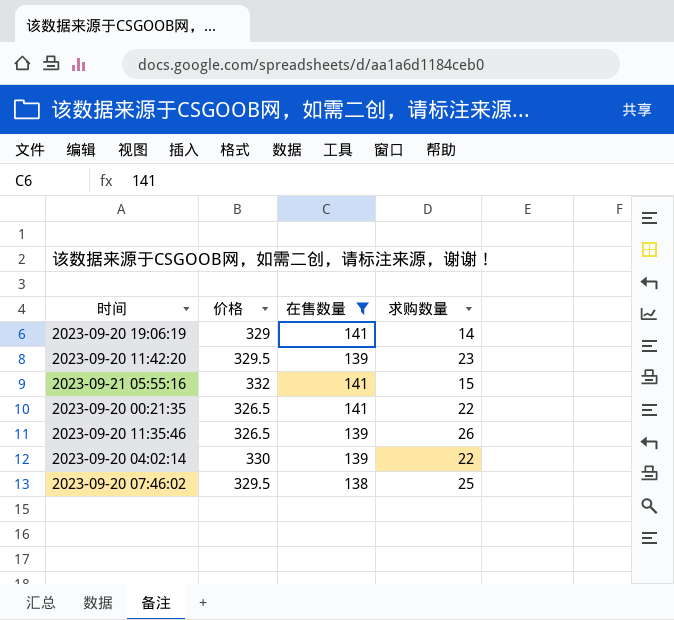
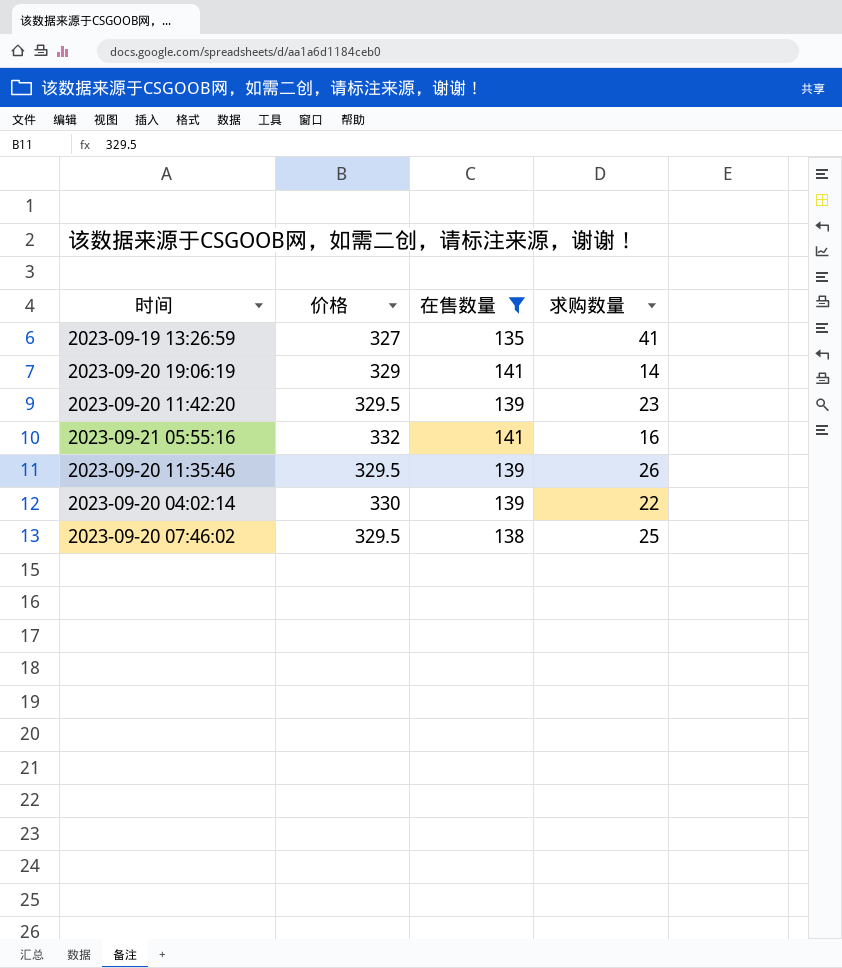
row 2023-09-20 00:21:35: 326.5 | 141 | 22 -> none
row 2023-09-19 13:26:59: none -> 327 | 135 | 41
2023-09-21 05:55:16 | 求购数量: 15 -> 16
2023-09-20 11:35:46 | 价格: 326.5 -> 329.5

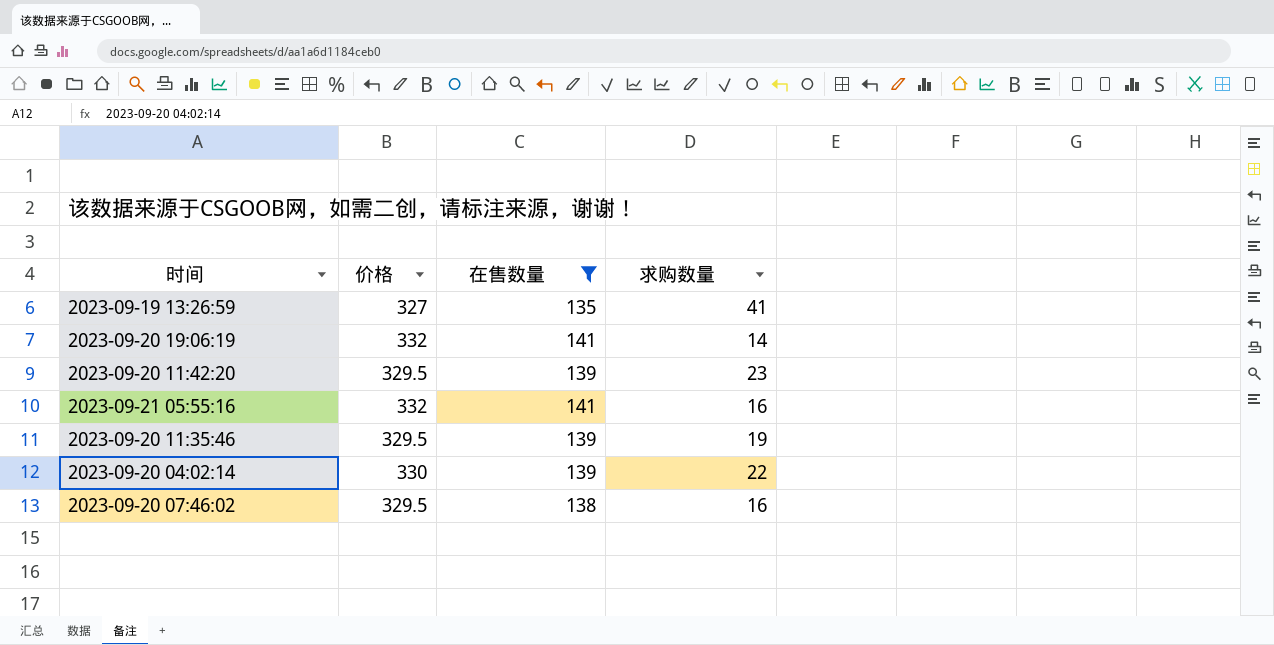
2023-09-20 19:06:19 | 价格: 329 -> 332
2023-09-20 11:35:46 | 求购数量: 26 -> 19
2023-09-20 07:46:02 | 求购数量: 25 -> 16

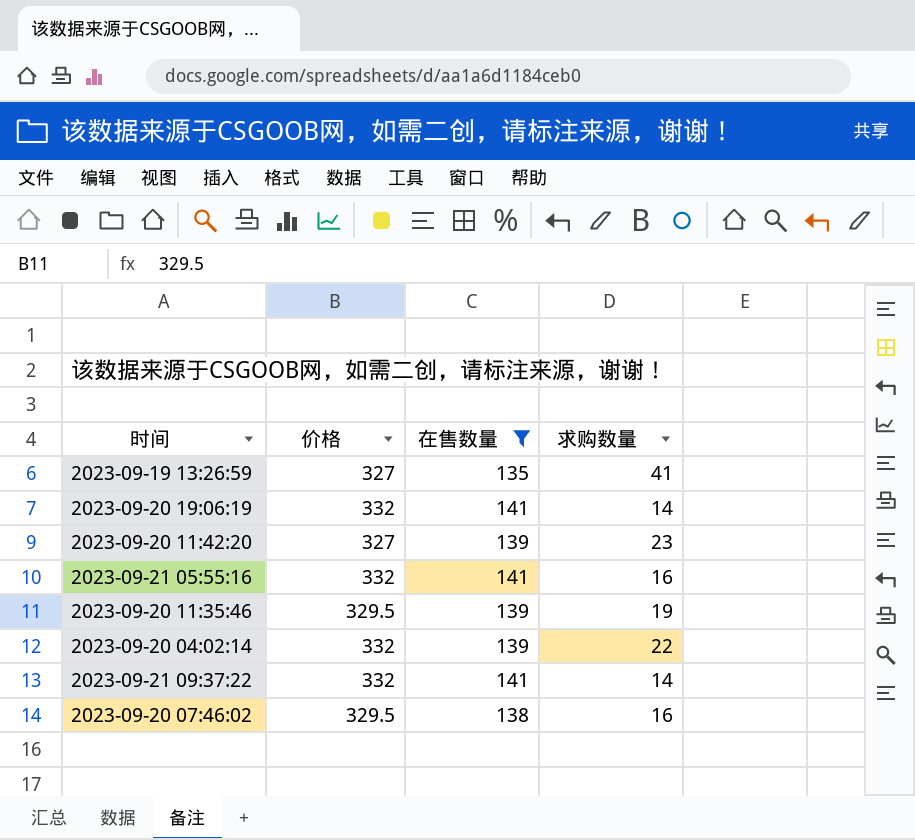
2023-09-20 11:42:20 | 价格: 329.5 -> 327
2023-09-20 04:02:14 | 价格: 330 -> 332
row 2023-09-21 09:37:22: none -> 332 | 141 | 14

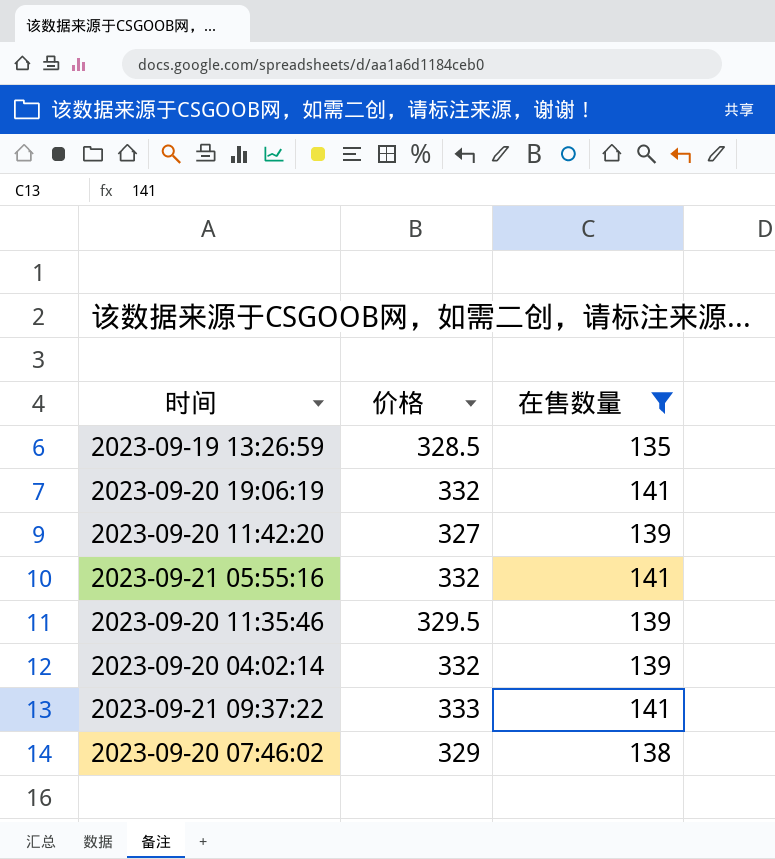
column 求购数量 | position: 4 -> none
2023-09-19 13:26:59 | 价格: 327 -> 328.5
2023-09-21 09:37:22 | 价格: 332 -> 333
2023-09-20 07:46:02 | 价格: 329.5 -> 329

